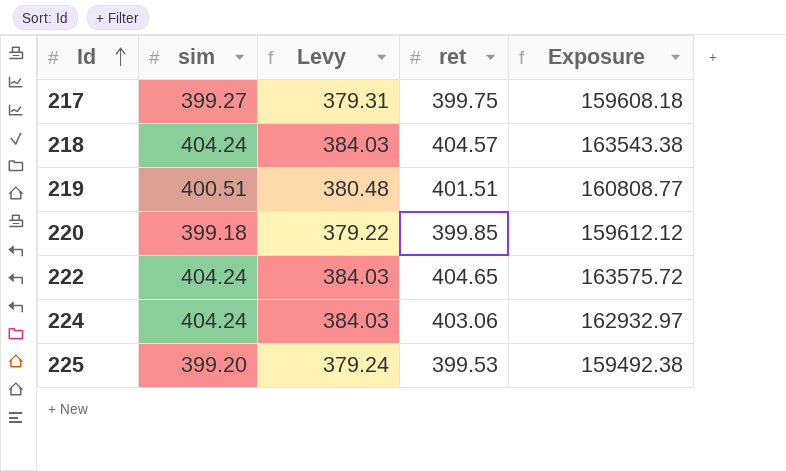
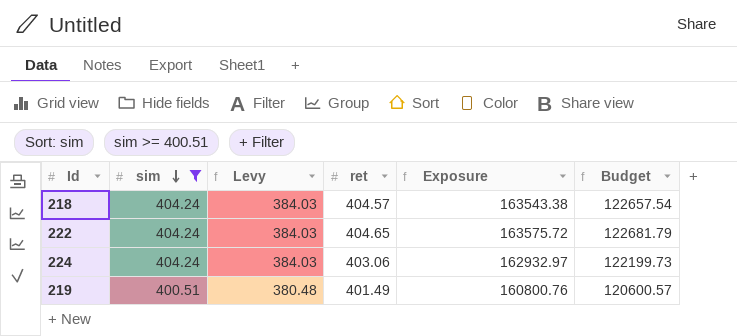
filter: none -> sim >= 400.51
row order: Id ascending -> sim descending
column Budget | formula: none -> [Exposure] * 0.75
219 | ret: 401.51 -> 401.49
219 | Exposure: 160808.77 -> 160800.76

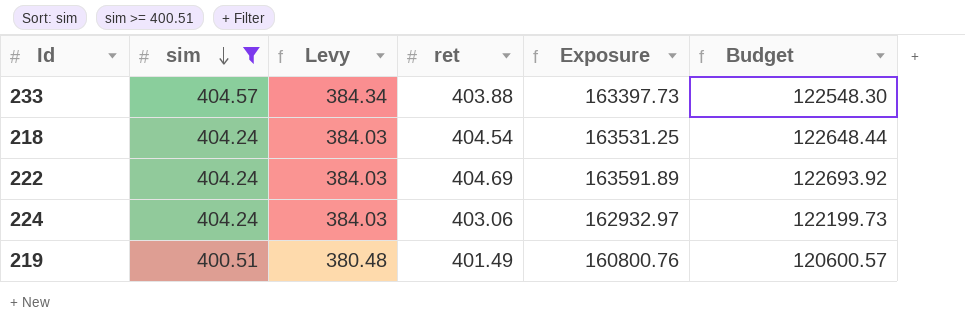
row 233: none -> 404.57 | 384.34 | 403.88 | 163397.73 | 122548.30
218 | ret: 404.57 -> 404.54
218 | Exposure: 163543.38 -> 163531.25
218 | Budget: 122657.54 -> 122648.44
222 | ret: 404.65 -> 404.69
222 | Exposure: 163575.72 -> 163591.89
222 | Budget: 122681.79 -> 122693.92

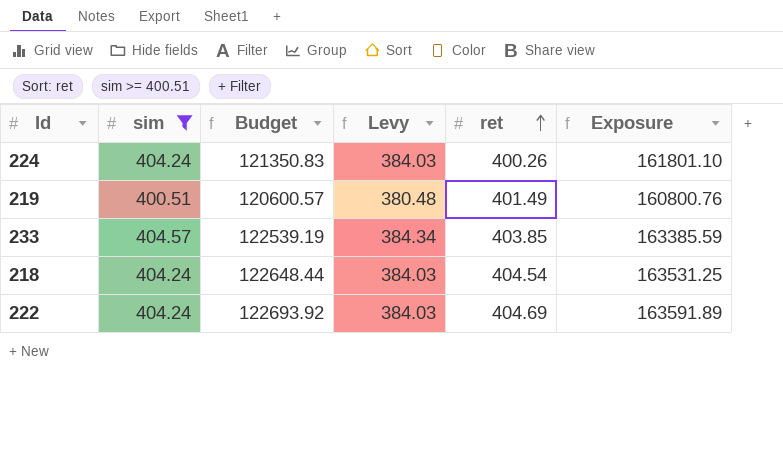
row order: sim descending -> ret ascending
column Budget | position: 6 -> 3
224 | Budget: 122199.73 -> 121350.83
224 | ret: 403.06 -> 400.26
224 | Exposure: 162932.97 -> 161801.10
233 | Budget: 122548.30 -> 122539.19
233 | ret: 403.88 -> 403.85
233 | Exposure: 163397.73 -> 163385.59

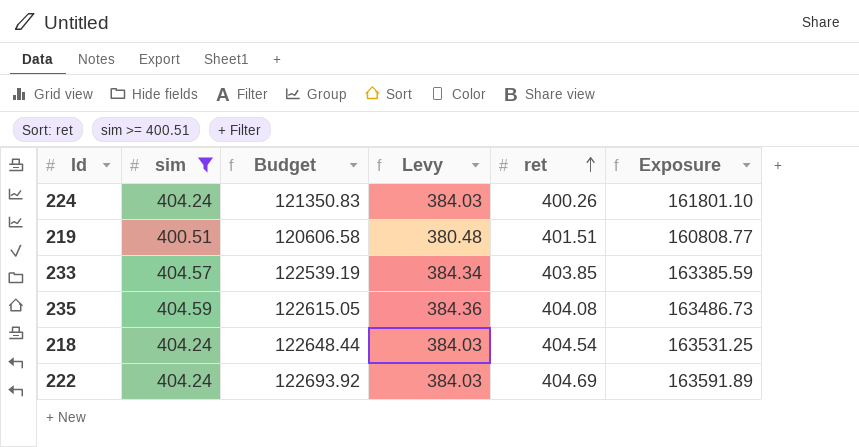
219 | Budget: 120600.57 -> 120606.58
219 | ret: 401.49 -> 401.51
219 | Exposure: 160800.76 -> 160808.77
row 235: none -> 404.59 | 122615.05 | 384.36 | 404.08 | 163486.73

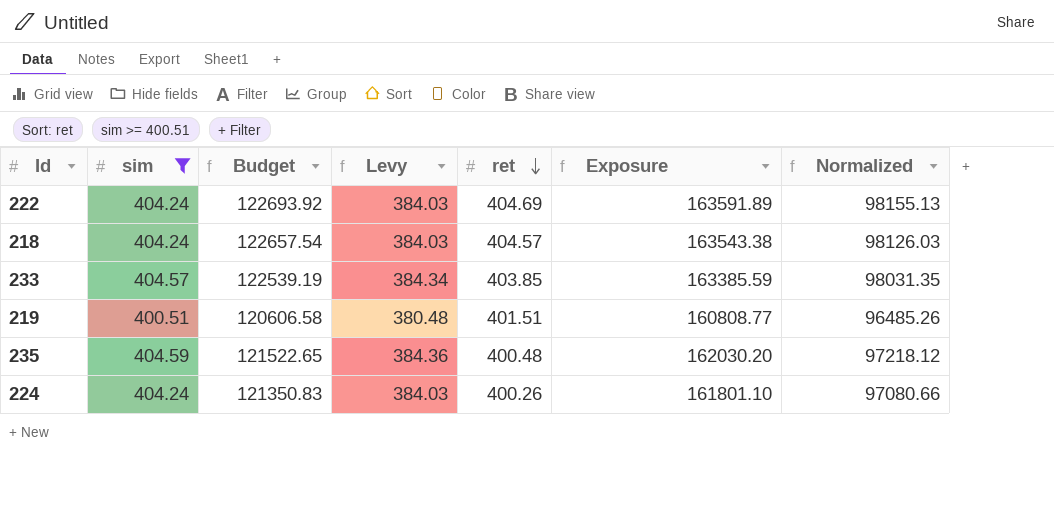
row order: ret ascending -> ret descending
column Normalized | formula: none -> [Exposure] * 0.6
218 | Budget: 122648.44 -> 122657.54
218 | ret: 404.54 -> 404.57
218 | Exposure: 163531.25 -> 163543.38
235 | Budget: 122615.05 -> 121522.65
235 | ret: 404.08 -> 400.48
235 | Exposure: 163486.73 -> 162030.20

